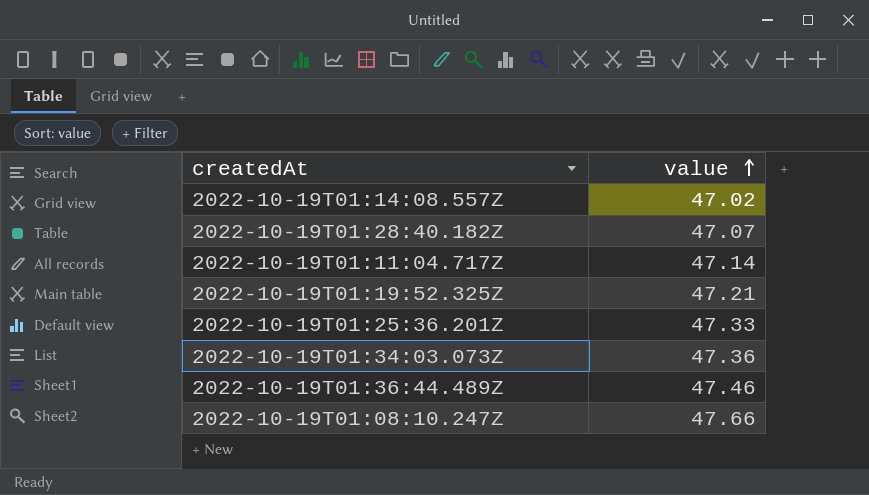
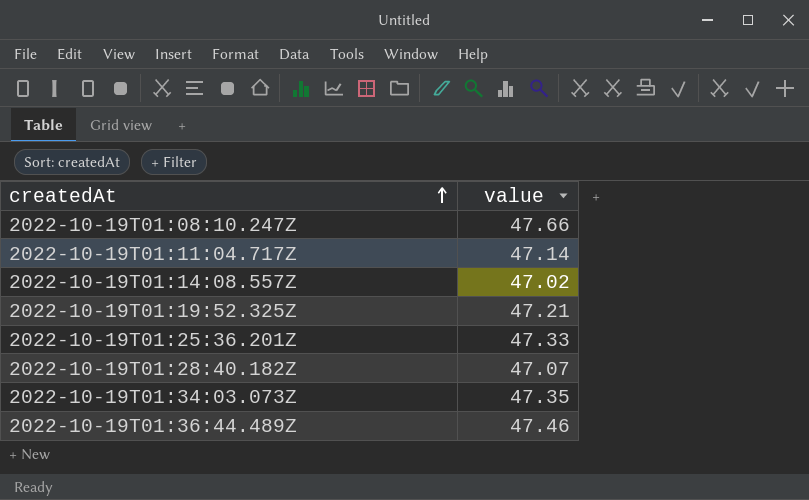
row order: value ascending -> createdAt ascending
2022-10-19T01:34:03.073Z | value: 47.36 -> 47.35

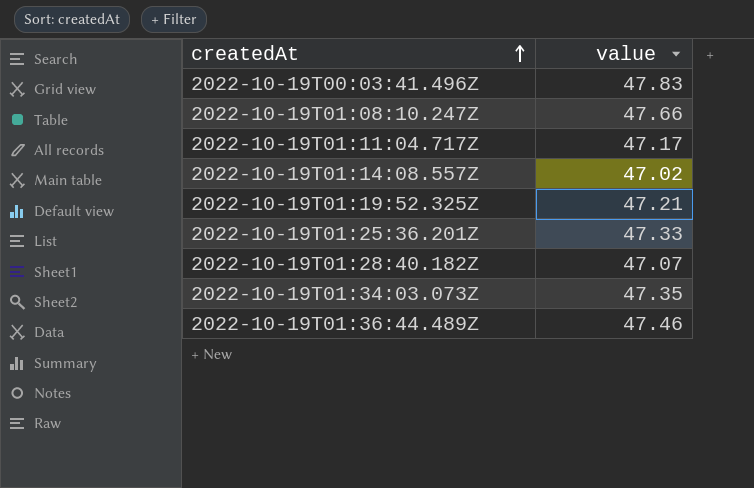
row 2022-10-19T00:03:41.496Z: none -> 47.83
2022-10-19T01:11:04.717Z | value: 47.14 -> 47.17

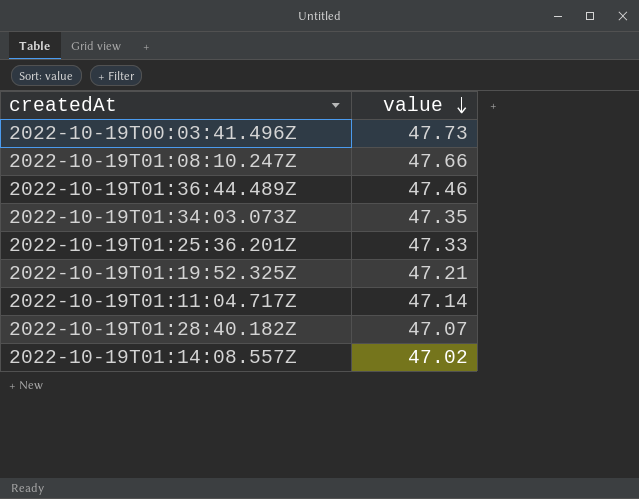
row order: createdAt ascending -> value descending
2022-10-19T00:03:41.496Z | value: 47.83 -> 47.73
2022-10-19T01:11:04.717Z | value: 47.17 -> 47.14

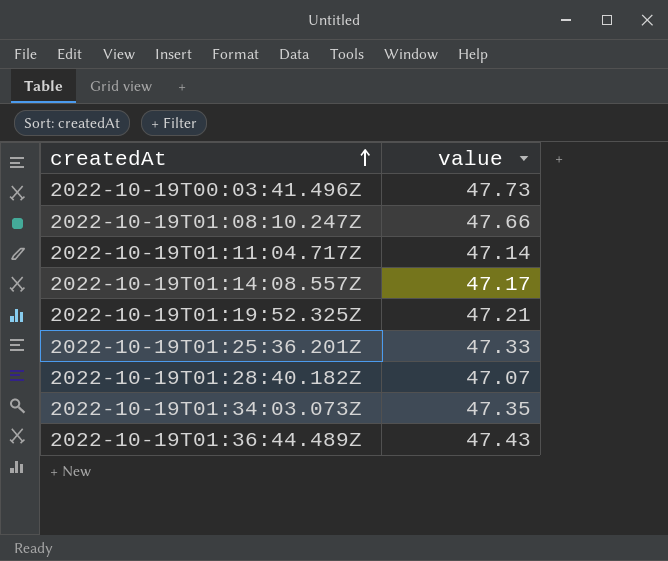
row order: value descending -> createdAt ascending
2022-10-19T01:14:08.557Z | value: 47.02 -> 47.17
2022-10-19T01:36:44.489Z | value: 47.46 -> 47.43

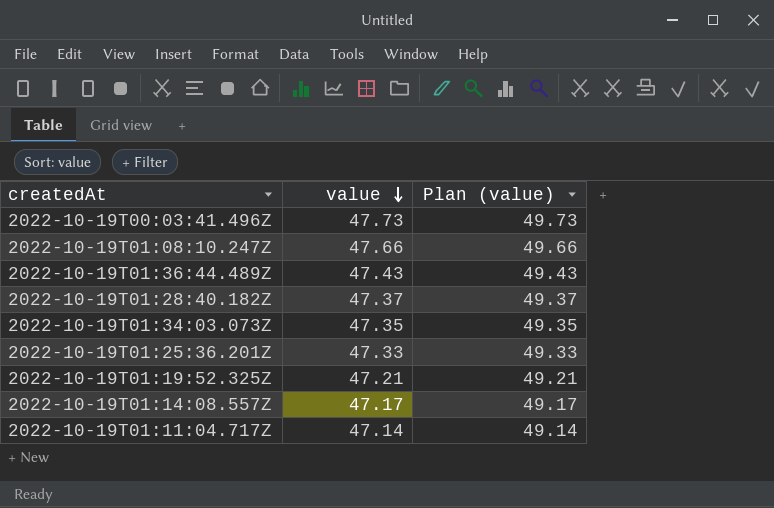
row order: createdAt ascending -> value descending
column Plan (value) | formula: none -> [value] + 2
2022-10-19T01:28:40.182Z | value: 47.07 -> 47.37

